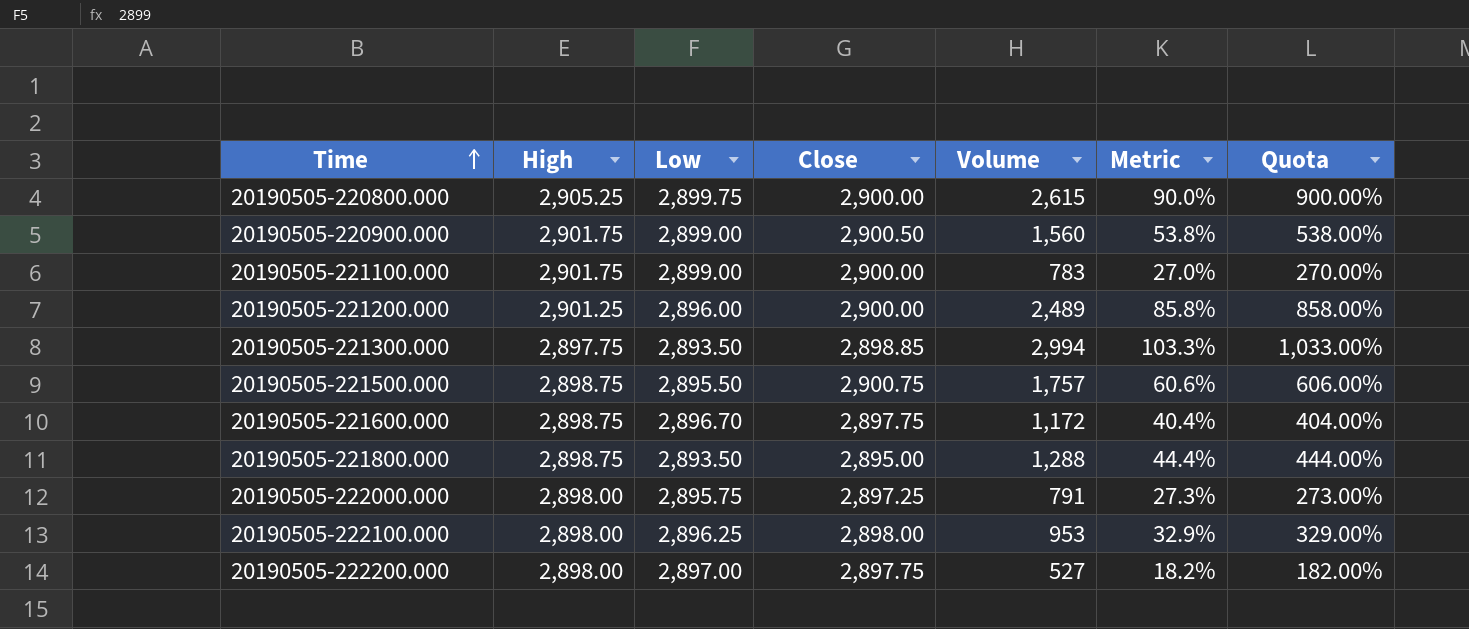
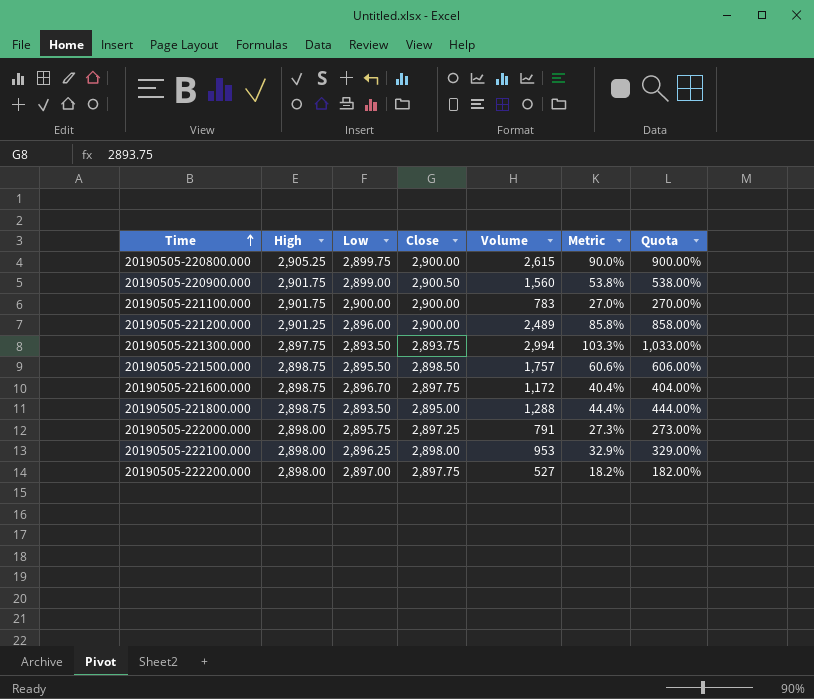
20190505-221100.000 | Low: 2,899.00 -> 2,900.00
20190505-221300.000 | Close: 2,898.85 -> 2,893.75
20190505-221500.000 | Close: 2,900.75 -> 2,898.50

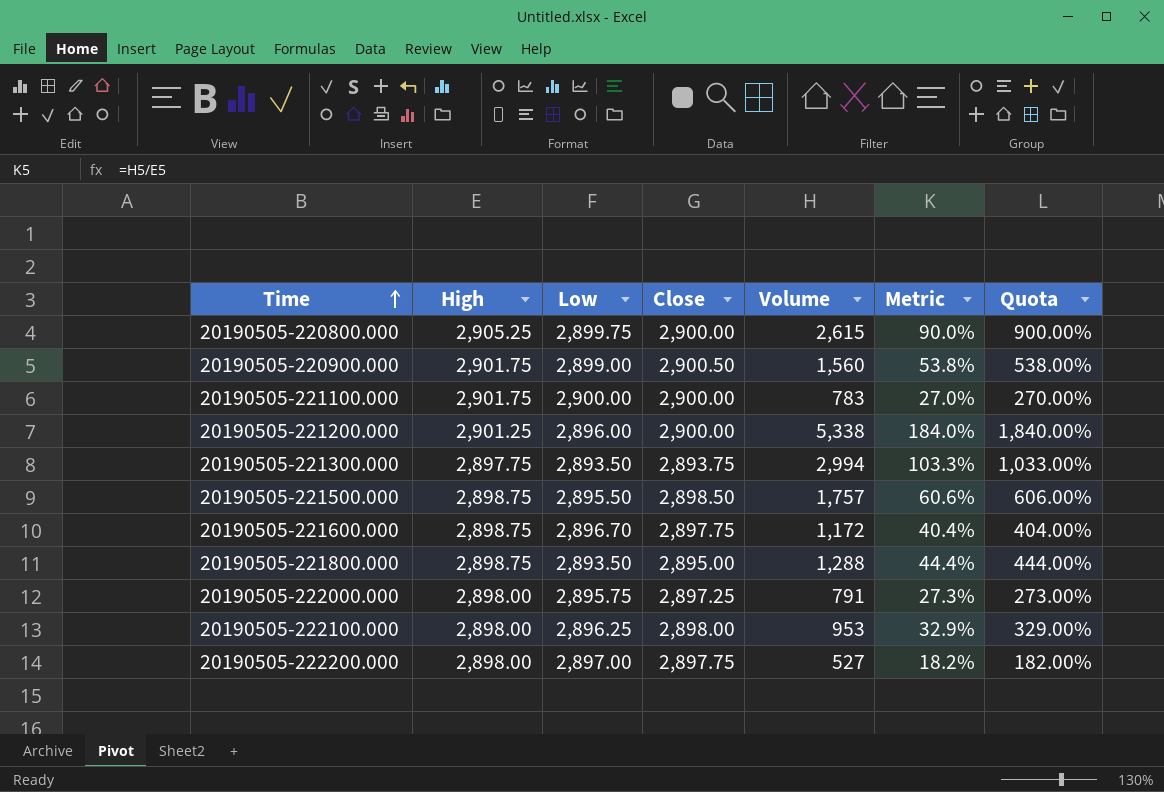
20190505-221200.000 | Volume: 2,489 -> 5,338
20190505-221200.000 | Metric: 85.8% -> 184.0%
20190505-221200.000 | Quota: 858.00% -> 1,840.00%

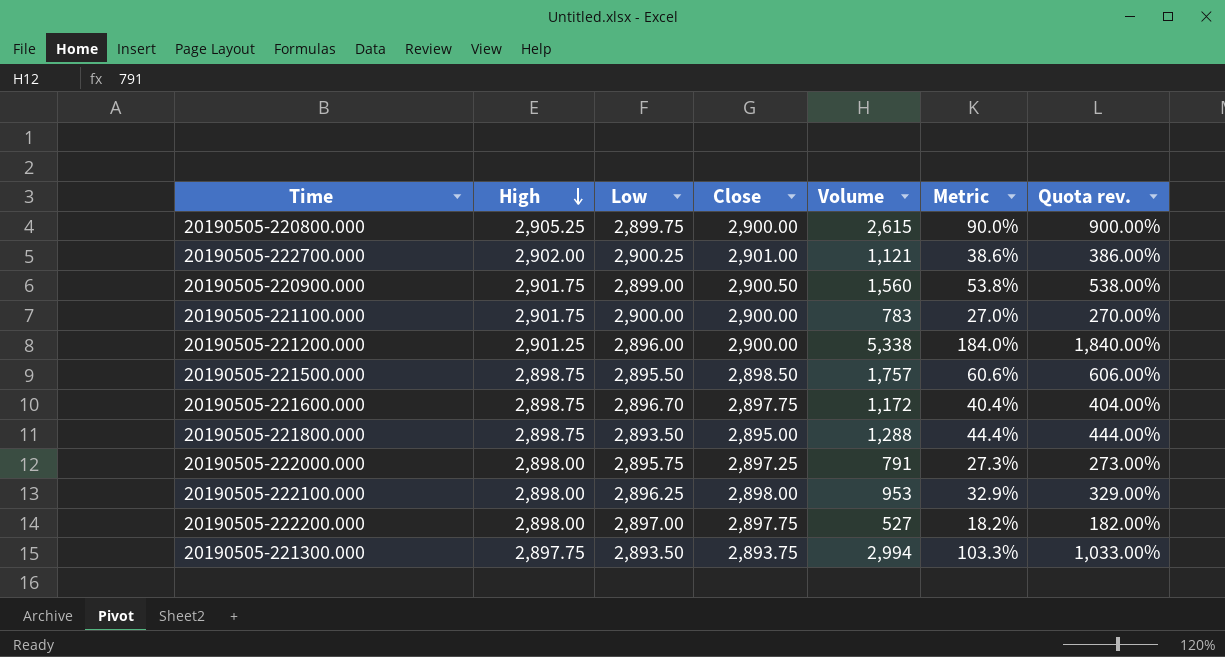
row order: Time ascending -> High descending
column name: Quota -> Quota rev.
row 20190505-222700.000: none -> 2,902.00 | 2,900.25 | 2,901.00 | 1,121 | 38.6% | 386.00%

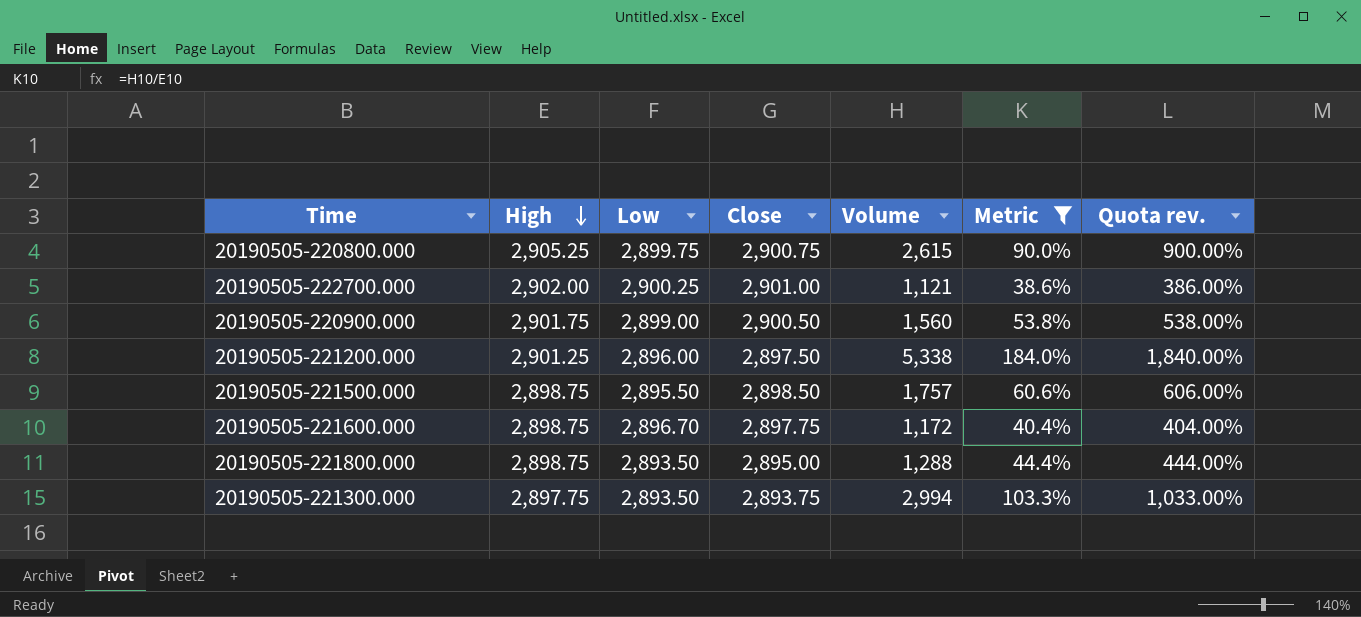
filter: none -> Metric >= 38.6%
20190505-220800.000 | Close: 2,900.00 -> 2,900.75
20190505-221200.000 | Close: 2,900.00 -> 2,897.50

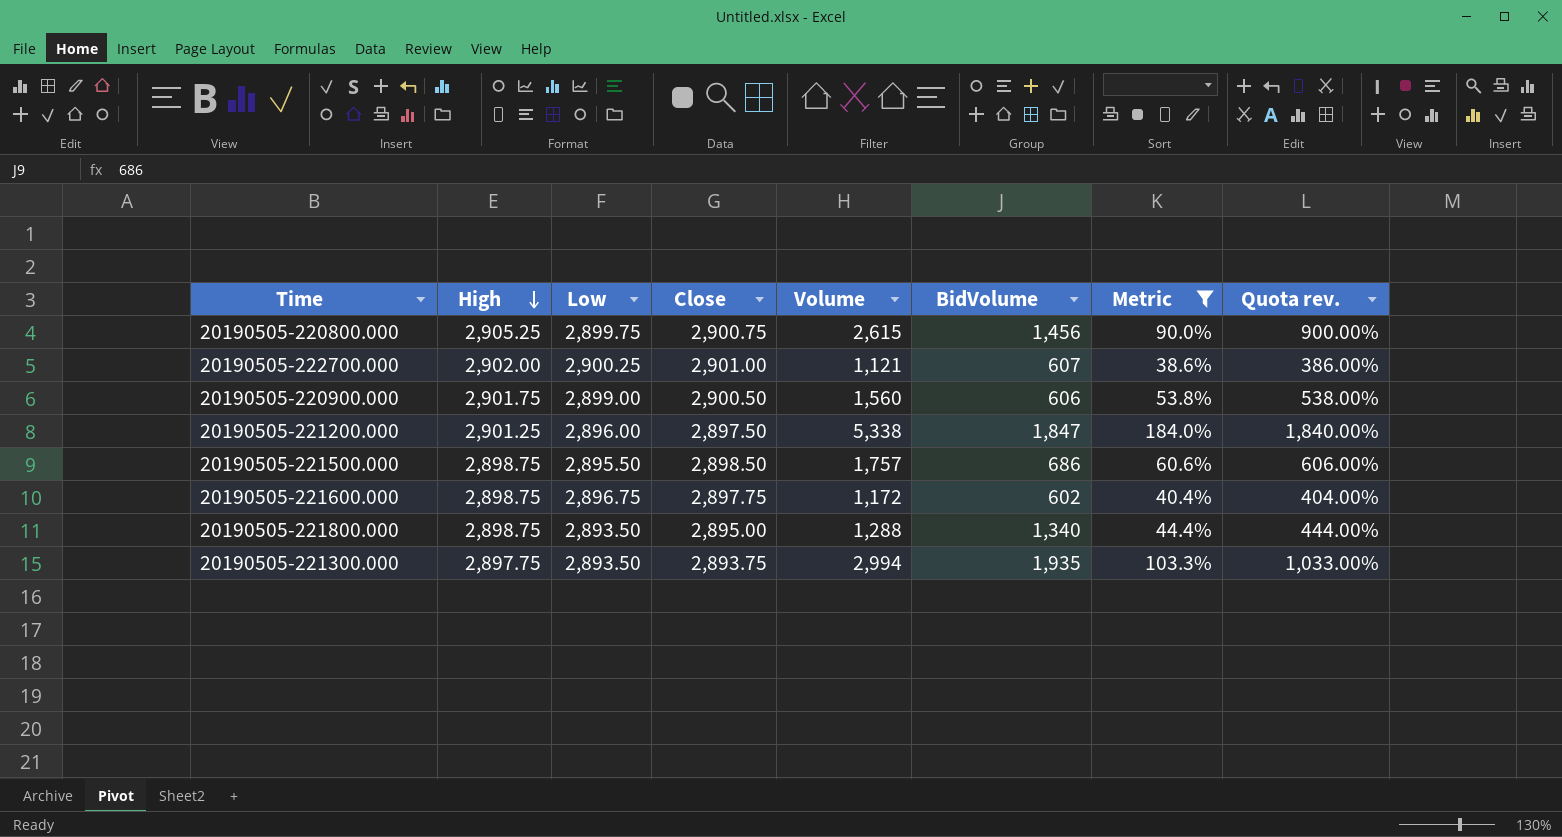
column BidVolume | position: none -> 6
20190505-221600.000 | Low: 2,896.70 -> 2,896.75

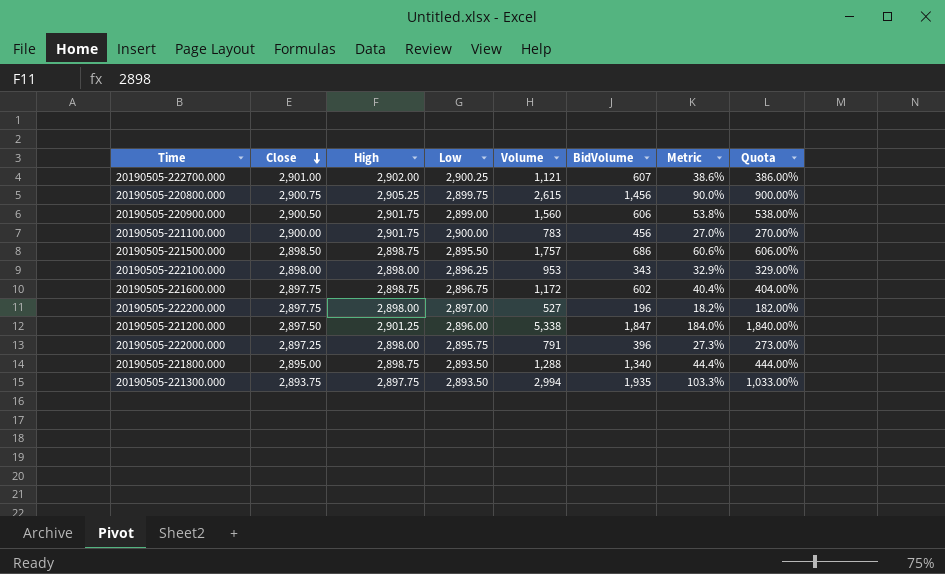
filter: Metric >= 38.6% -> none
row order: High descending -> Close descending
column Close | position: 4 -> 2
column name: Quota rev. -> Quota

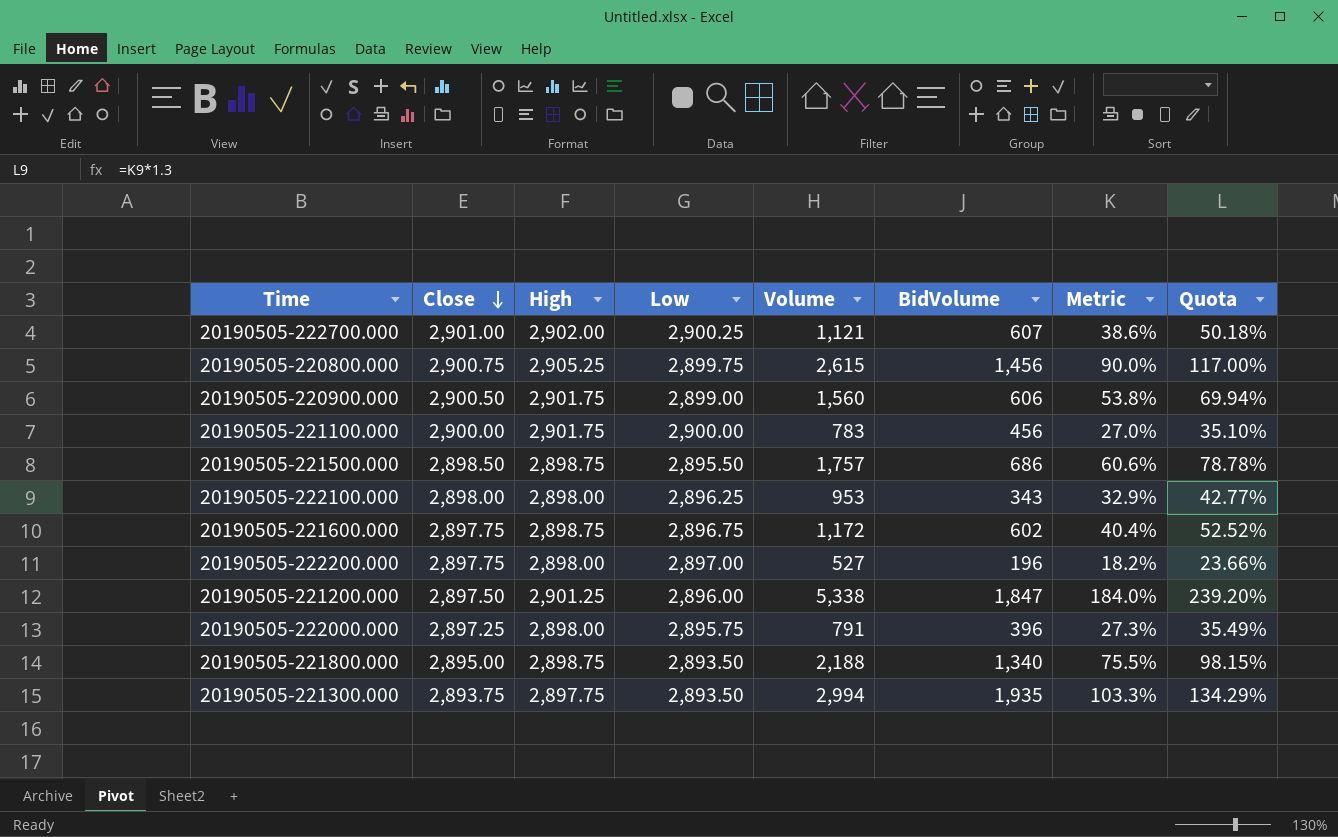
column Quota | formula: [Metric] * 10 -> [Metric] * 1.3
20190505-221800.000 | Volume: 1,288 -> 2,188
20190505-221800.000 | Metric: 44.4% -> 75.5%

